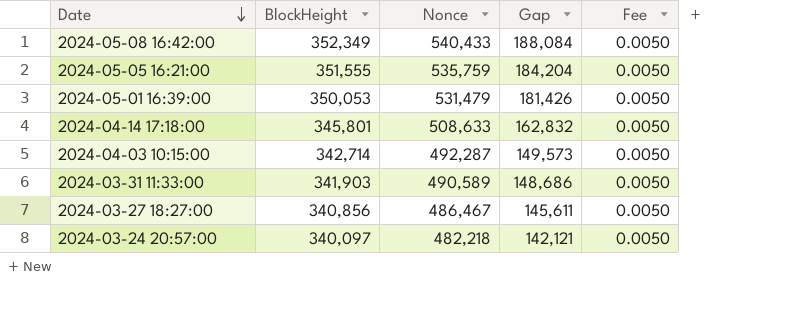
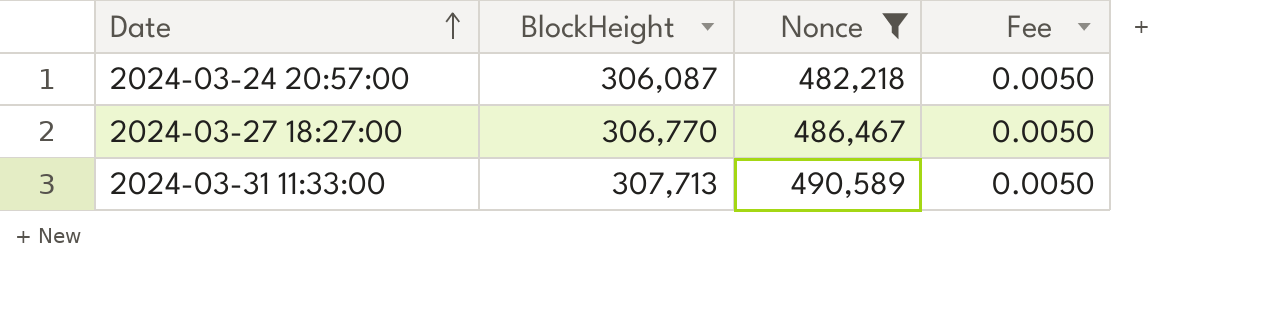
filter: none -> Nonce <= 490,589
row order: Date descending -> Date ascending
column Gap | formula: [Nonce] - [BlockHeight] -> none
2024-03-24 20:57:00 | BlockHeight: 340,097 -> 306,087
2024-03-27 18:27:00 | BlockHeight: 340,856 -> 306,770
2024-03-31 11:33:00 | BlockHeight: 341,903 -> 307,713

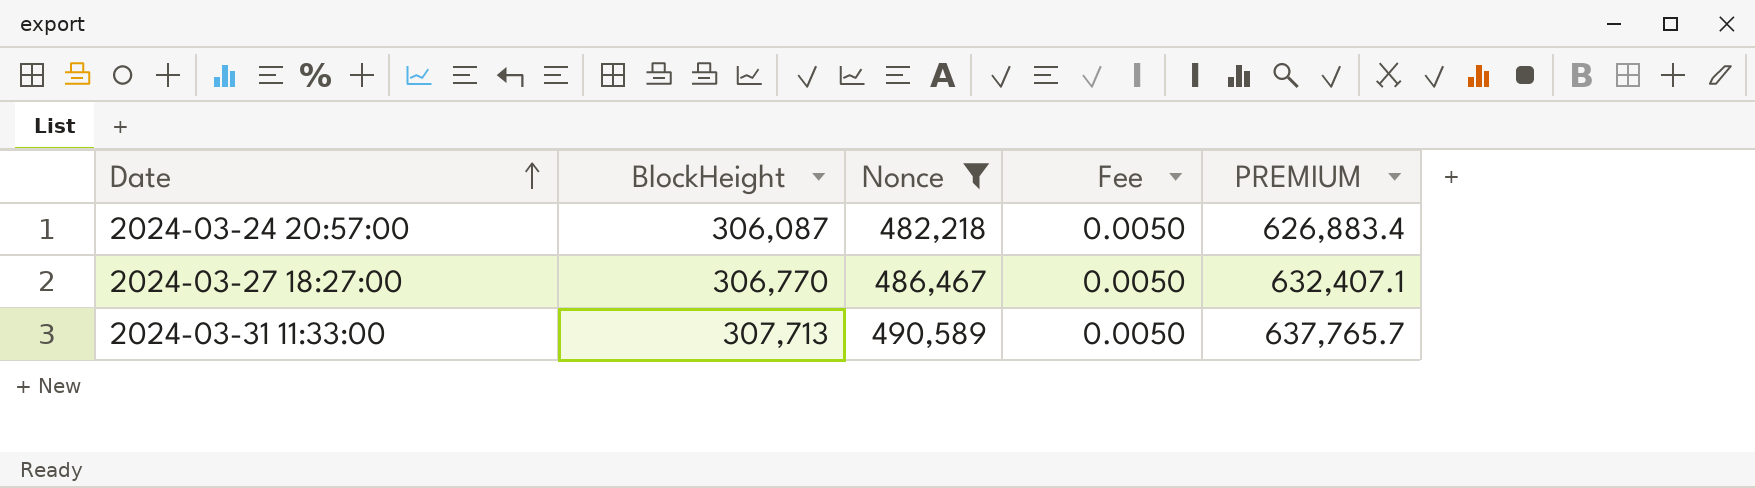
column PREMIUM | formula: none -> [Nonce] * 1.3

